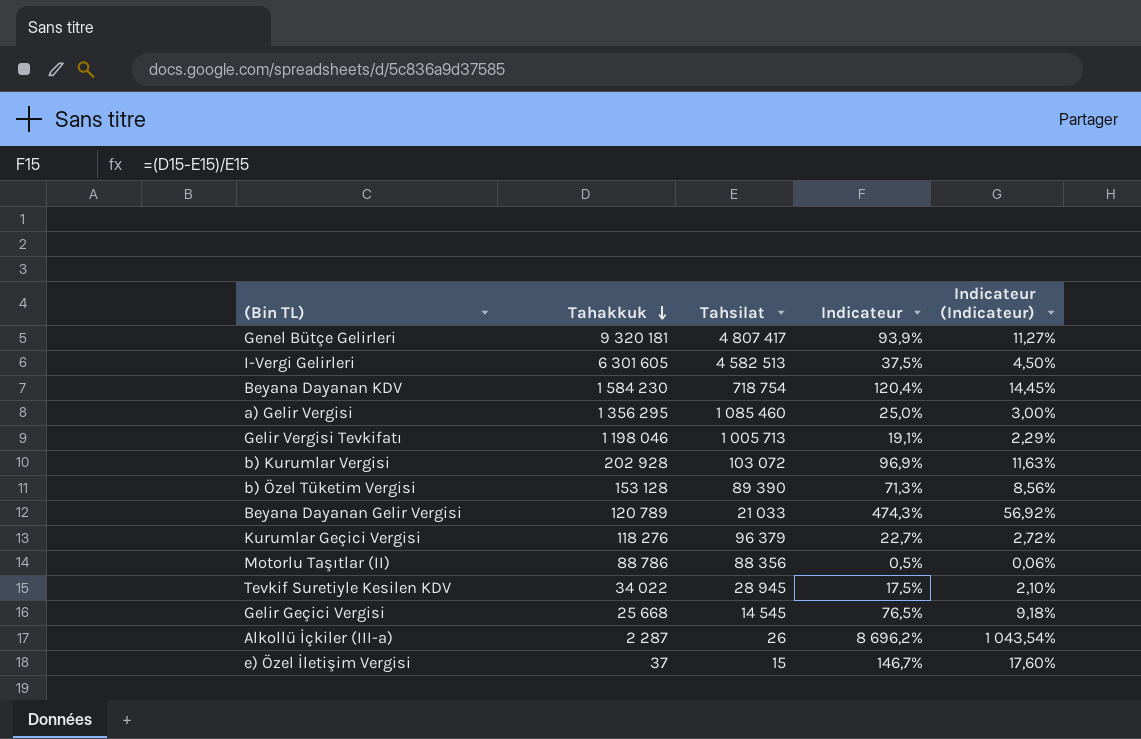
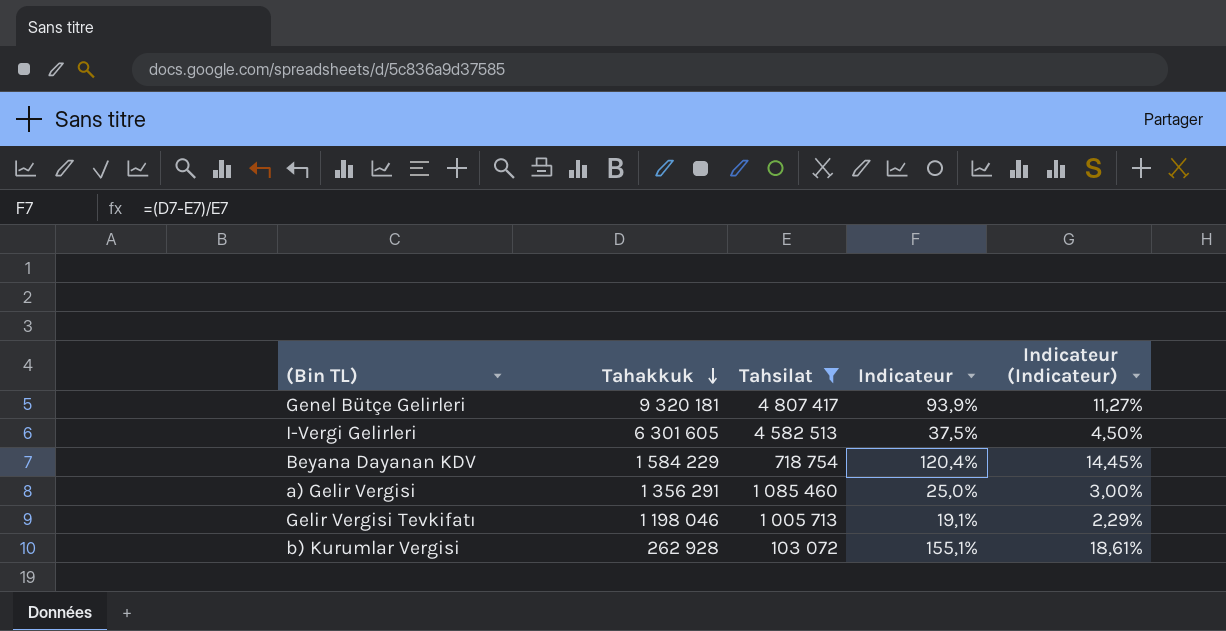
filter: none -> Tahsilat >= 103 072
Beyana Dayanan KDV | Tahakkuk: 1 584 230 -> 1 584 229
a) Gelir Vergisi | Tahakkuk: 1 356 295 -> 1 356 291
b) Kurumlar Vergisi | Tahakkuk: 202 928 -> 262 928
b) Kurumlar Vergisi | Indicateur: 96,9% -> 155,1%
b) Kurumlar Vergisi | Indicateur (Indicateur): 11,63% -> 18,61%

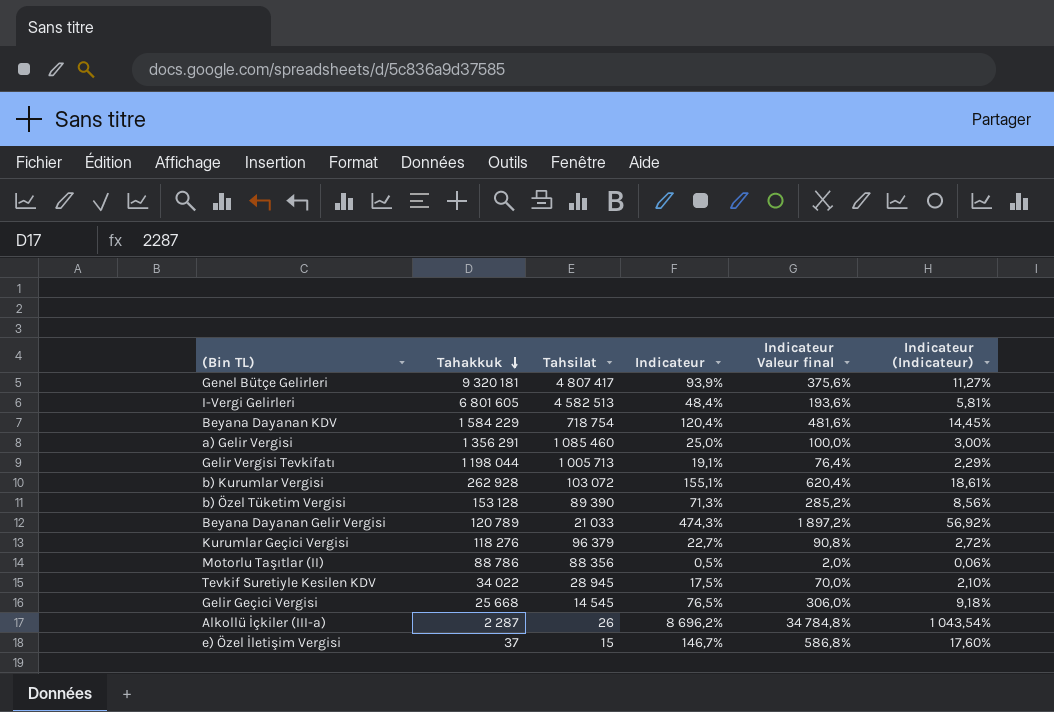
filter: Tahsilat >= 103 072 -> none
column Indicateur Valeur final | formula: none -> [Indicateur] * 4
I-Vergi Gelirleri | Tahakkuk: 6 301 605 -> 6 801 605
I-Vergi Gelirleri | Indicateur: 37,5% -> 48,4%
I-Vergi Gelirleri | Indicateur (Indicateur): 4,50% -> 5,81%
Gelir Vergisi Tevkifatı | Tahakkuk: 1 198 046 -> 1 198 044

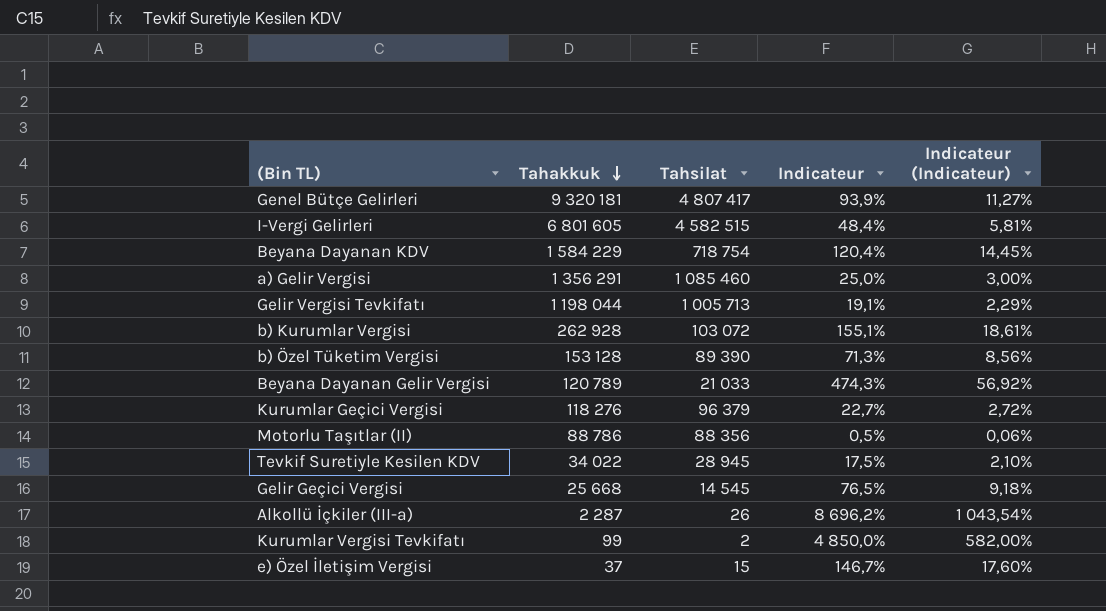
column Indicateur Valeur final | formula: [Indicateur] * 4 -> none
I-Vergi Gelirleri | Tahsilat: 4 582 513 -> 4 582 515
row Kurumlar Vergisi Tevkifatı: none -> 99 | 2 | 4 850,0% | 582,00%

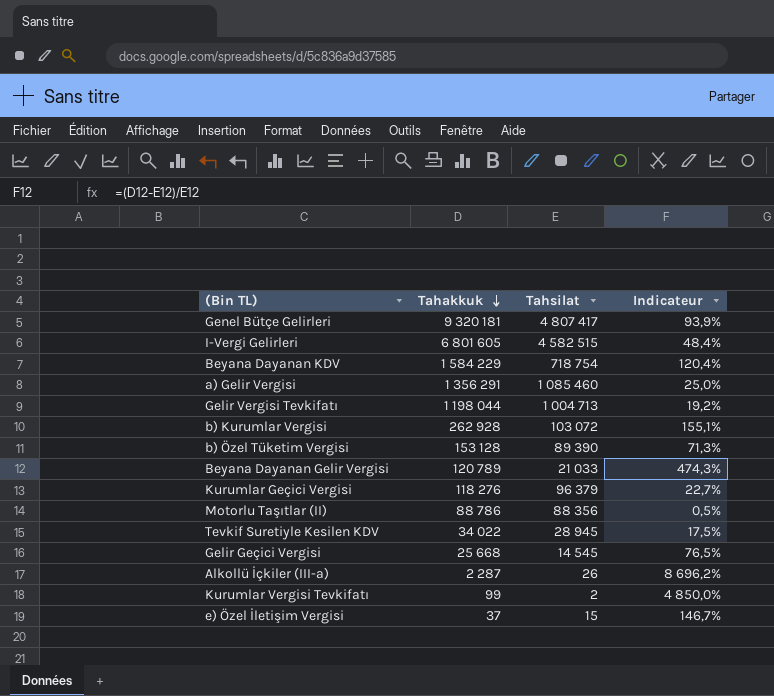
column Indicateur (Indicateur) | formula: [Indicateur] * 0,12 -> none
Gelir Vergisi Tevkifatı | Tahsilat: 1 005 713 -> 1 004 713
Gelir Vergisi Tevkifatı | Indicateur: 19,1% -> 19,2%

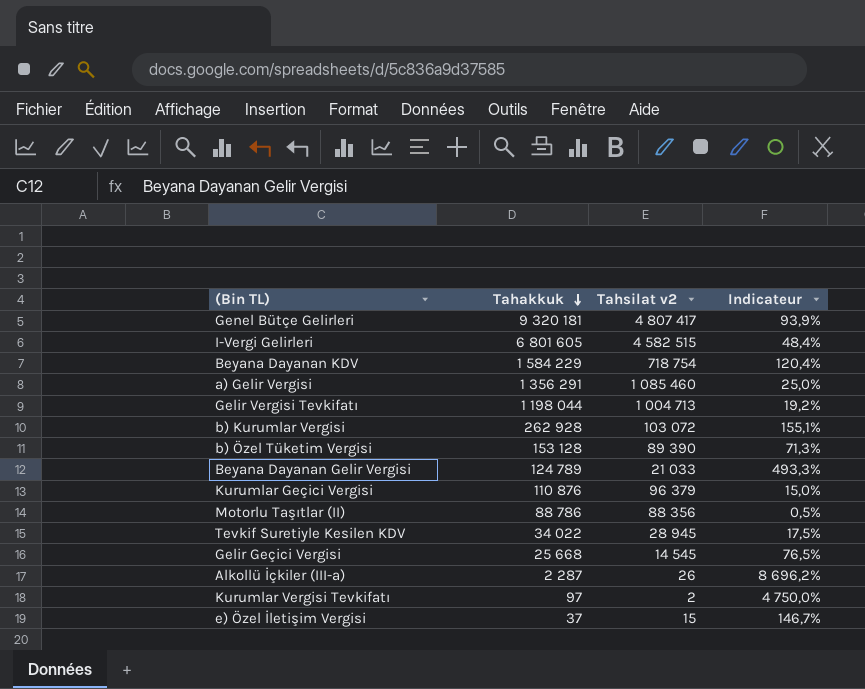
column name: Tahsilat -> Tahsilat v2
Beyana Dayanan Gelir Vergisi | Tahakkuk: 120 789 -> 124 789
Beyana Dayanan Gelir Vergisi | Indicateur: 474,3% -> 493,3%
Kurumlar Geçici Vergisi | Tahakkuk: 118 276 -> 110 876
Kurumlar Geçici Vergisi | Indicateur: 22,7% -> 15,0%
Kurumlar Vergisi Tevkifatı | Tahakkuk: 99 -> 97
Kurumlar Vergisi Tevkifatı | Indicateur: 4 850,0% -> 4 750,0%

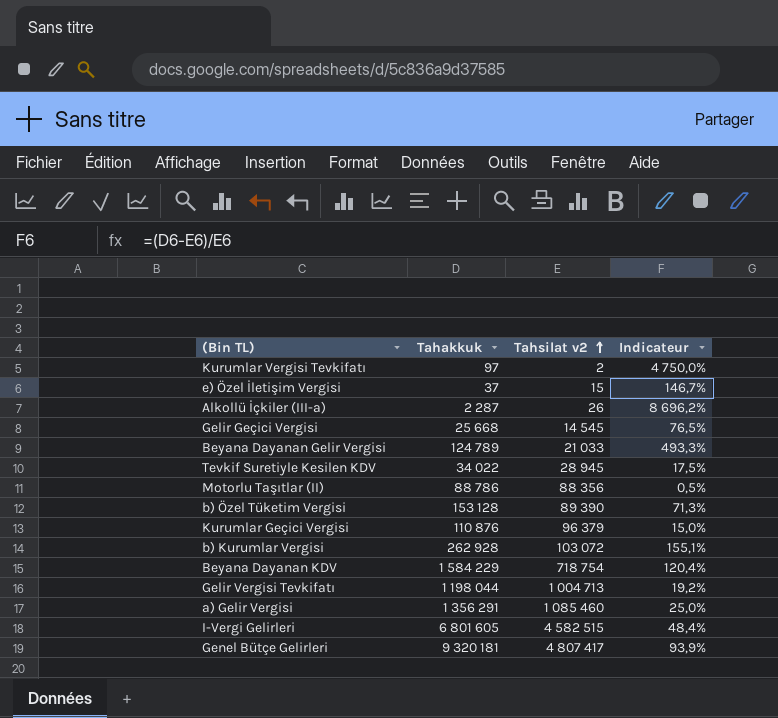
row order: Tahakkuk descending -> Tahsilat v2 ascending

